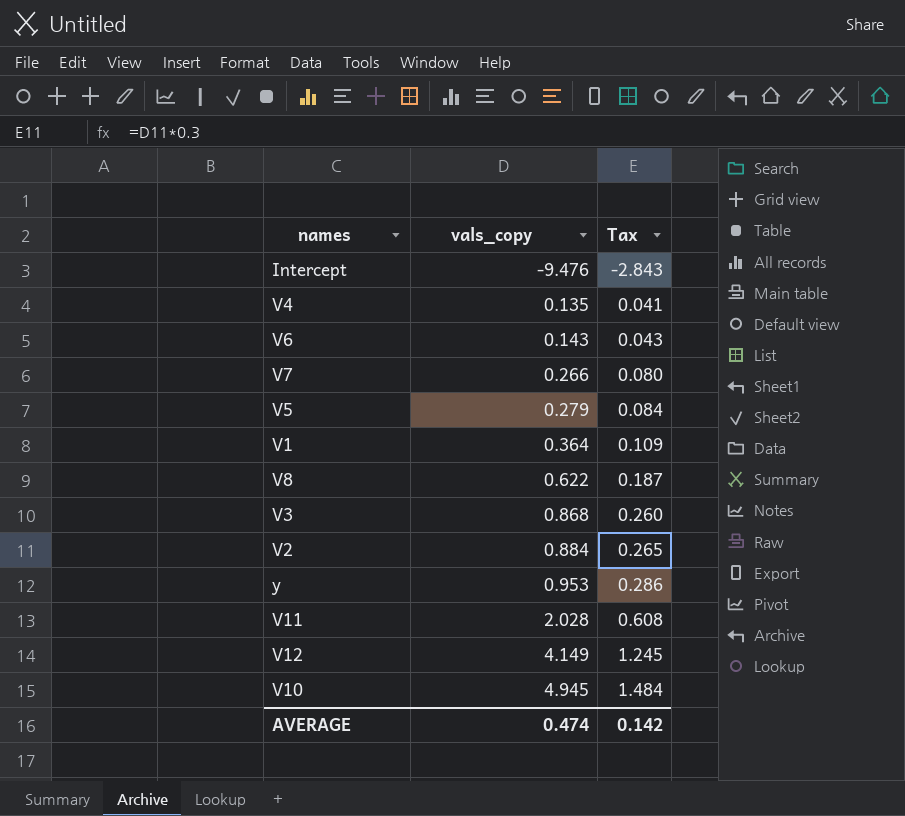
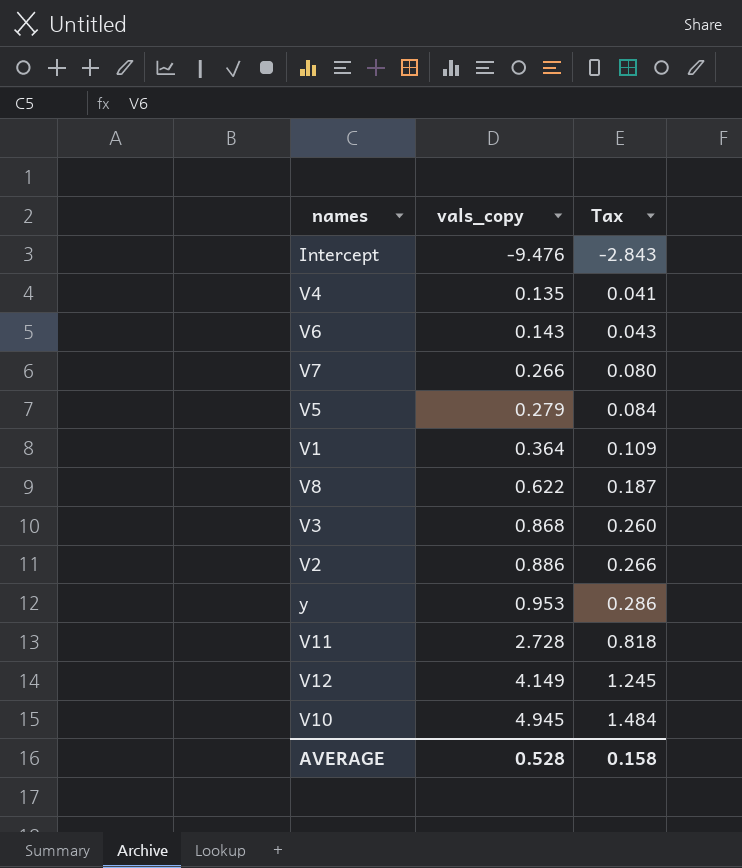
V2 | vals_copy: 0.884 -> 0.886
V2 | Tax: 0.265 -> 0.266
V11 | vals_copy: 2.028 -> 2.728
V11 | Tax: 0.608 -> 0.818
AVERAGE | vals_copy: 0.474 -> 0.528
AVERAGE | Tax: 0.142 -> 0.158

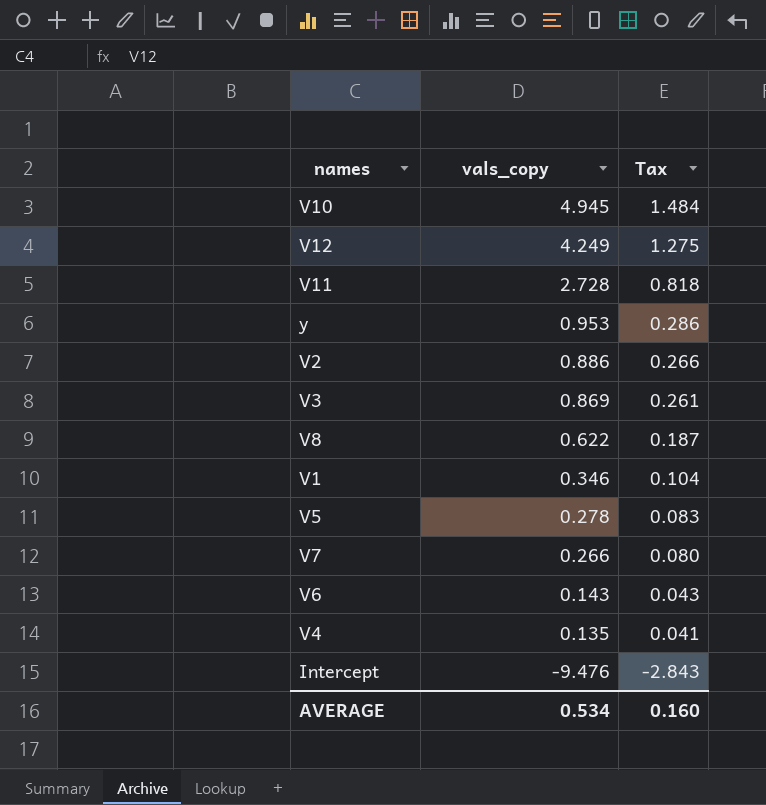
row order: vals_copy ascending -> vals_copy descending
V12 | vals_copy: 4.149 -> 4.249
V12 | Tax: 1.245 -> 1.275
V3 | vals_copy: 0.868 -> 0.869
V3 | Tax: 0.260 -> 0.261
V1 | vals_copy: 0.364 -> 0.346
V1 | Tax: 0.109 -> 0.104
V5 | vals_copy: 0.279 -> 0.278
V5 | Tax: 0.084 -> 0.083
AVERAGE | vals_copy: 0.528 -> 0.534
AVERAGE | Tax: 0.158 -> 0.160

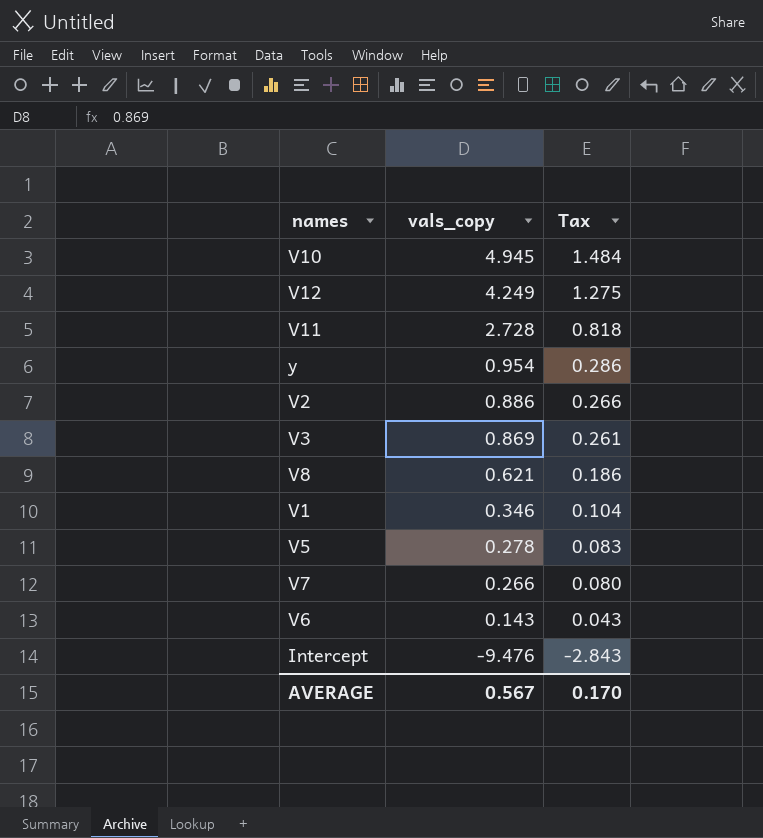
row V4: 0.135 | 0.041 -> none
y | vals_copy: 0.953 -> 0.954
V8 | vals_copy: 0.622 -> 0.621
V8 | Tax: 0.187 -> 0.186
AVERAGE | vals_copy: 0.534 -> 0.567
AVERAGE | Tax: 0.160 -> 0.170

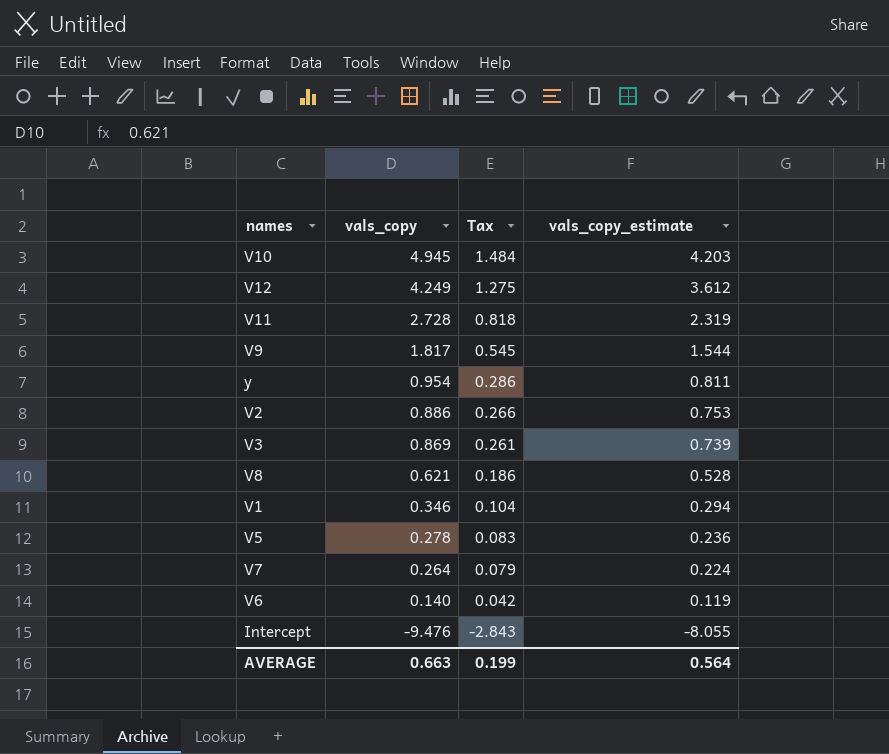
column vals_copy_estimate | formula: none -> [vals_copy] * 0.85
row V9: none -> 1.817 | 0.545 | 1.544
V7 | vals_copy: 0.266 -> 0.264
V7 | Tax: 0.080 -> 0.079
V6 | vals_copy: 0.143 -> 0.140
V6 | Tax: 0.043 -> 0.042
AVERAGE | vals_copy: 0.567 -> 0.663
AVERAGE | Tax: 0.170 -> 0.199

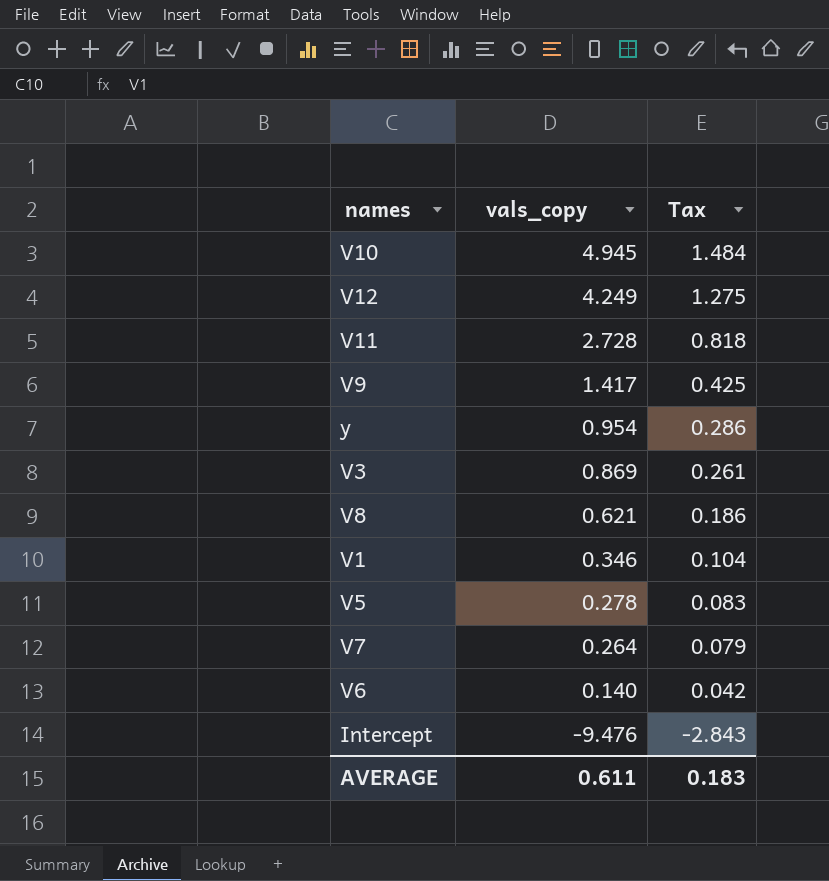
column vals_copy_estimate | formula: [vals_copy] * 0.85 -> none
row V2: 0.886 | 0.266 | 0.753 -> none
V9 | vals_copy: 1.817 -> 1.417
V9 | Tax: 0.545 -> 0.425
AVERAGE | vals_copy: 0.663 -> 0.611
AVERAGE | Tax: 0.199 -> 0.183

